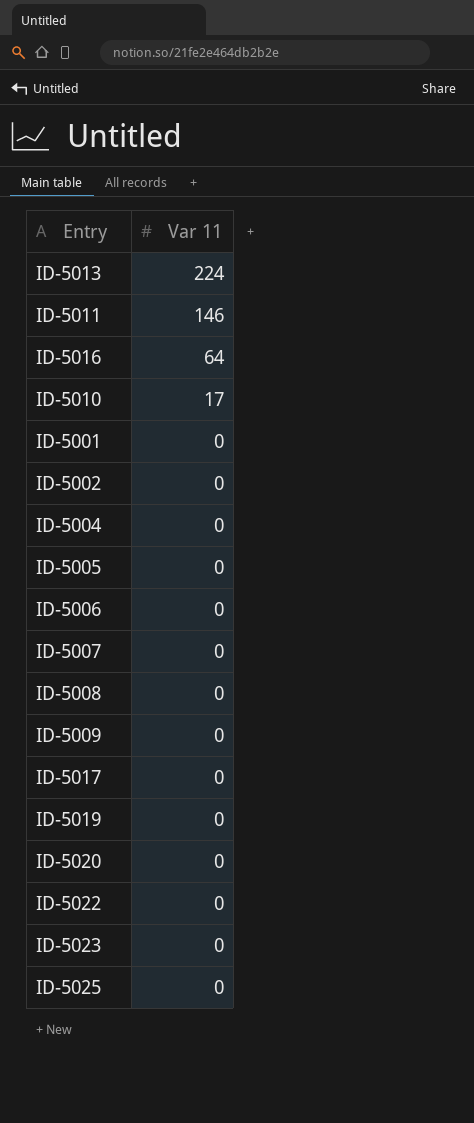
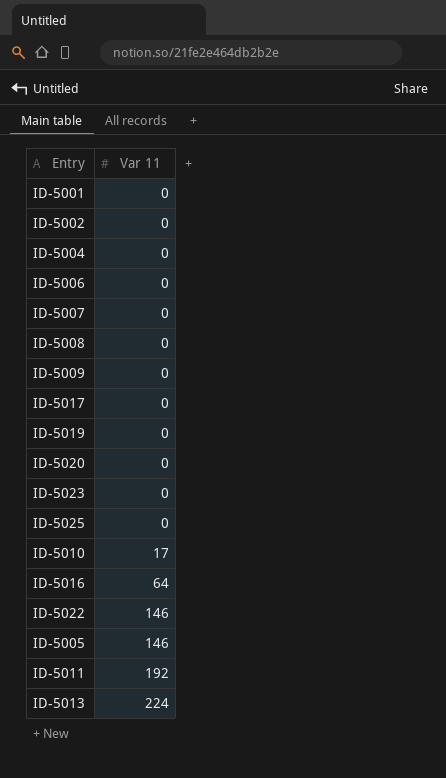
row order: Var 11 descending -> Var 11 ascending
ID-5022 | Var 11: 0 -> 146
ID-5005 | Var 11: 0 -> 146
ID-5011 | Var 11: 146 -> 192

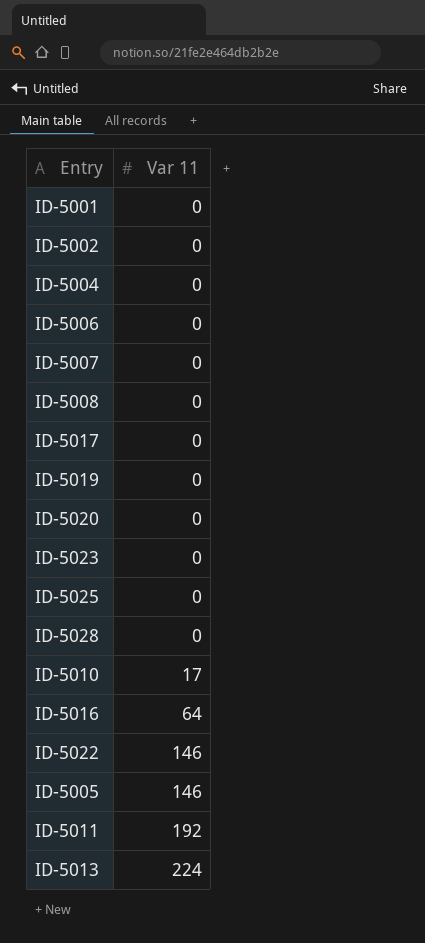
row ID-5009: 0 -> none
row ID-5028: none -> 0

